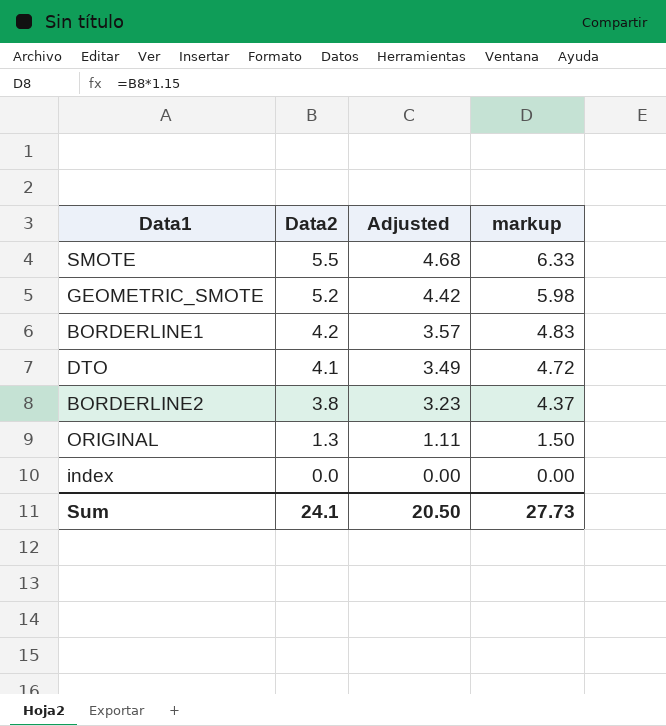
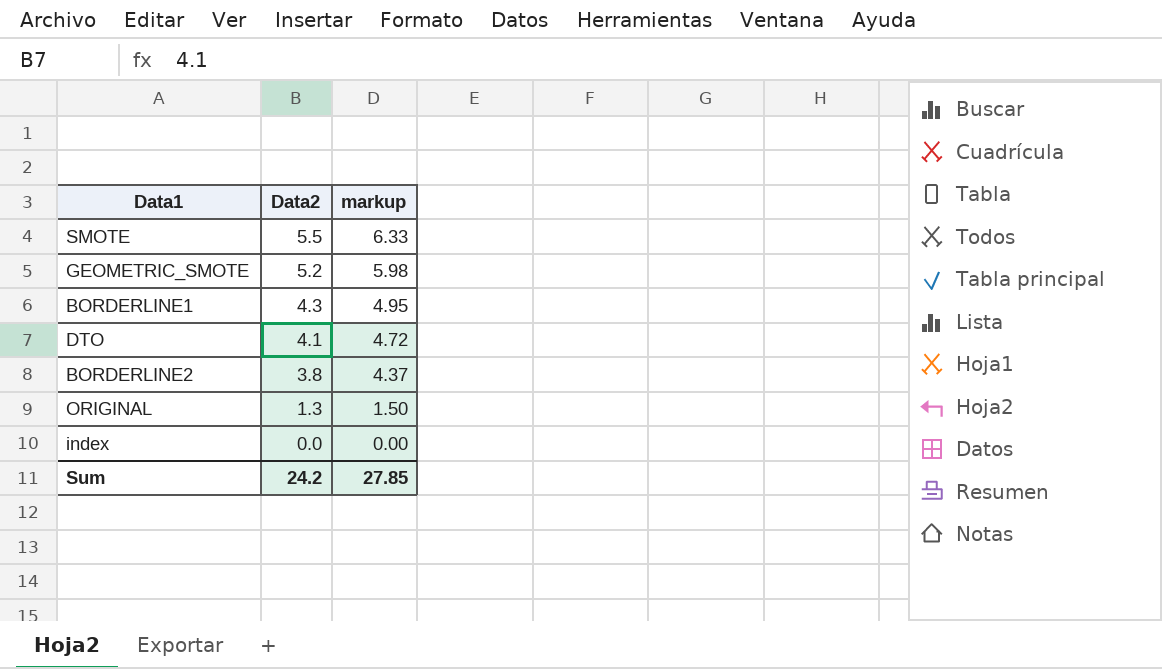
column Adjusted | formula: [Data2] * 0.85 -> none
BORDERLINE1 | Data2: 4.2 -> 4.3
BORDERLINE1 | markup: 4.83 -> 4.95
Sum | Data2: 24.1 -> 24.2
Sum | markup: 27.73 -> 27.85

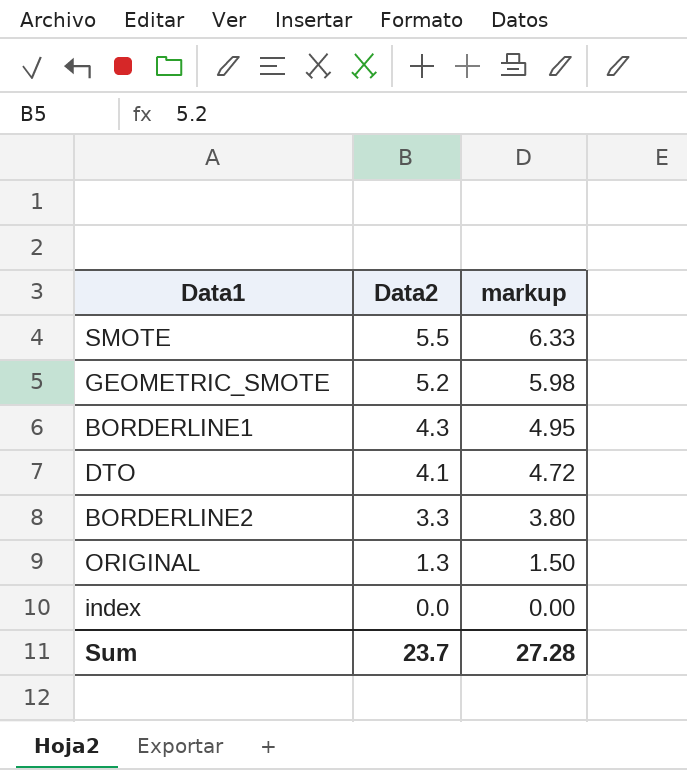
BORDERLINE2 | Data2: 3.8 -> 3.3
BORDERLINE2 | markup: 4.37 -> 3.80
Sum | Data2: 24.2 -> 23.7
Sum | markup: 27.85 -> 27.28

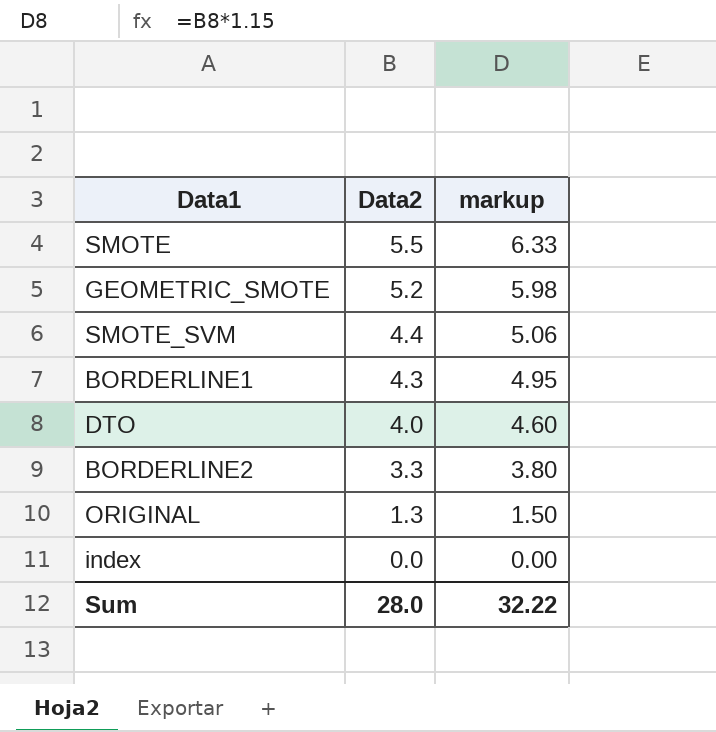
row SMOTE_SVM: none -> 4.4 | 5.06
DTO | Data2: 4.1 -> 4.0
DTO | markup: 4.72 -> 4.60
Sum | Data2: 23.7 -> 28.0
Sum | markup: 27.28 -> 32.22

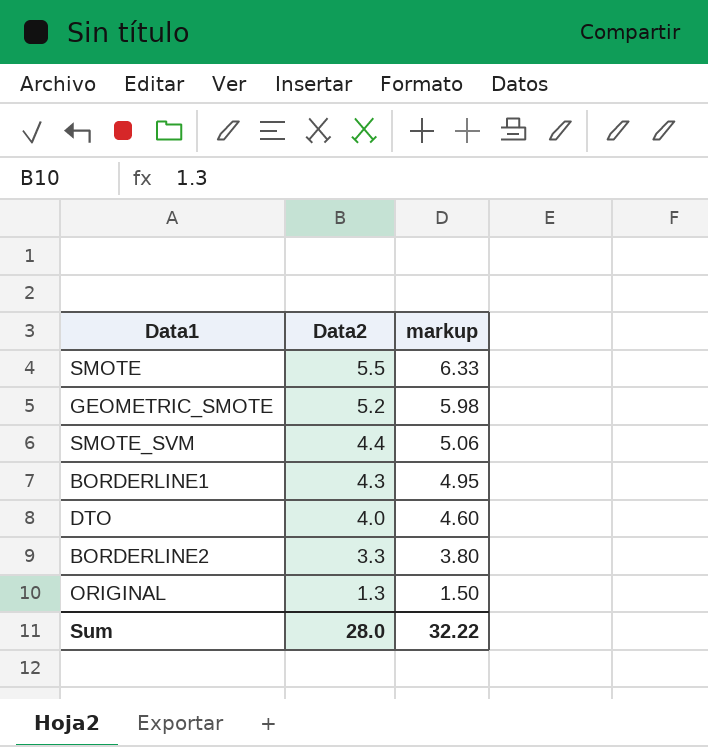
row index: 0.0 | 0.00 -> none

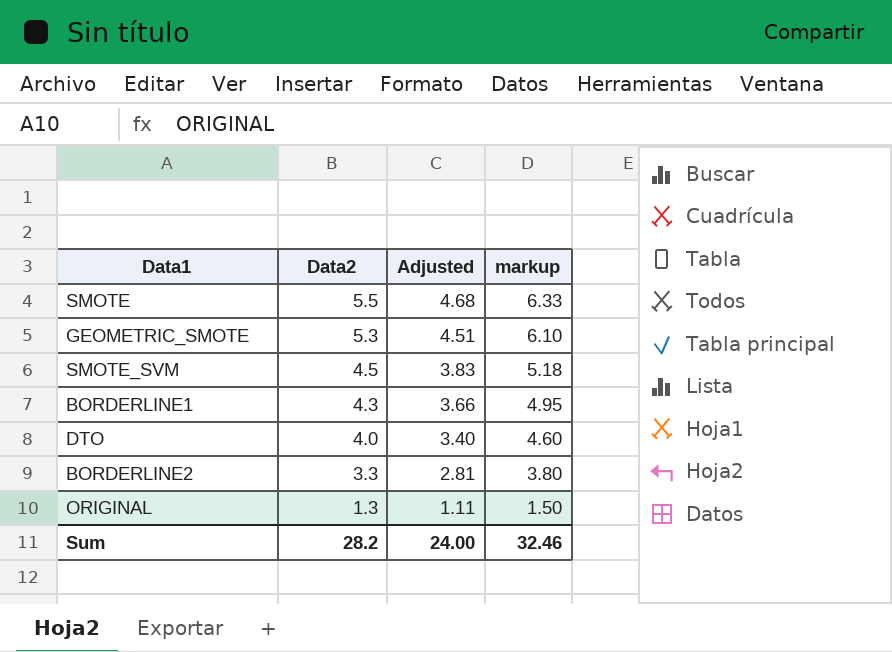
column Adjusted | formula: none -> [Data2] * 0.85
GEOMETRIC_SMOTE | Data2: 5.2 -> 5.3
GEOMETRIC_SMOTE | markup: 5.98 -> 6.10
SMOTE_SVM | Data2: 4.4 -> 4.5
SMOTE_SVM | markup: 5.06 -> 5.18
Sum | Data2: 28.0 -> 28.2
Sum | markup: 32.22 -> 32.46

